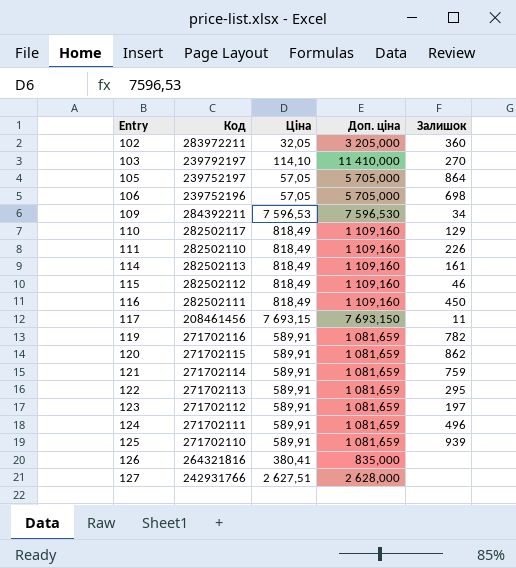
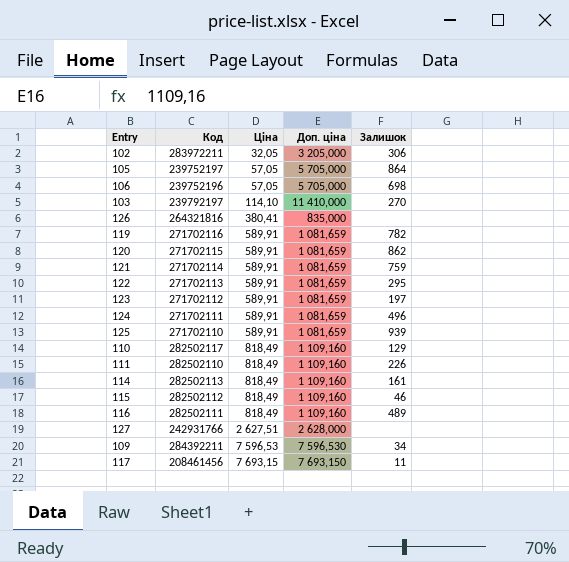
row order: Entry ascending -> Ціна ascending
102 | Залишок: 360 -> 306
116 | Залишок: 450 -> 489

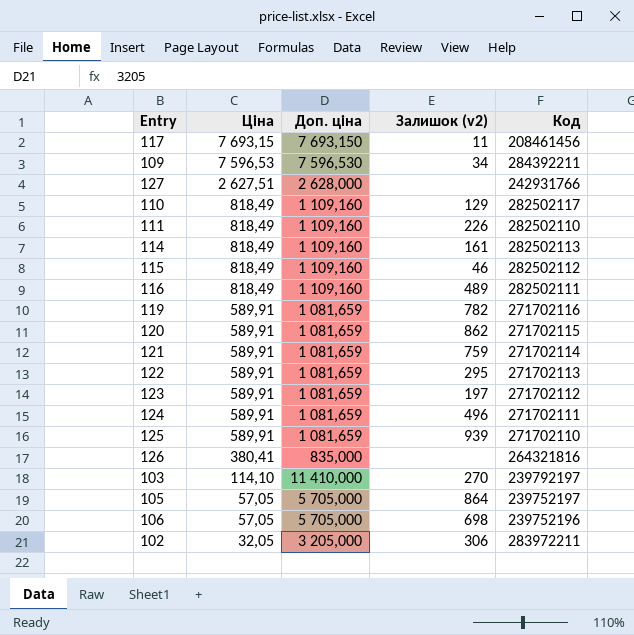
row order: Ціна ascending -> Ціна descending
column name: Залишок -> Залишок (v2)
column Код | position: 2 -> 5

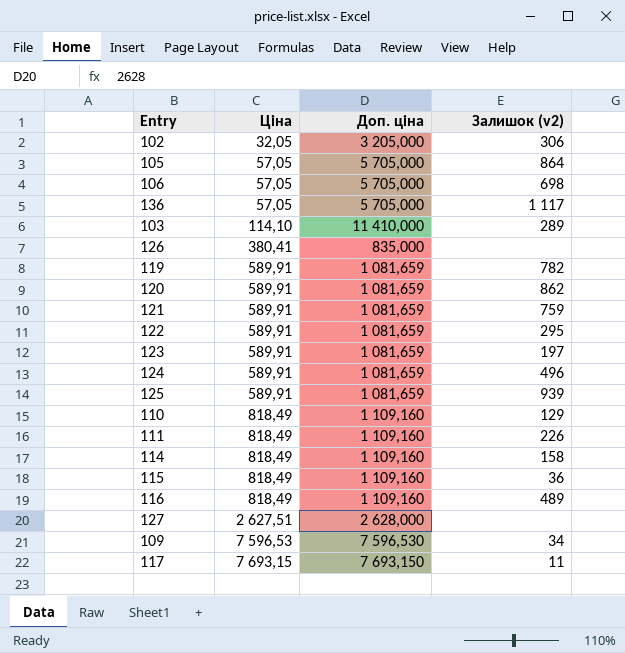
row order: Ціна descending -> Ціна ascending
column Код | position: 5 -> none
row 136: none -> 57,05 | 5 705,000 | 1 117
103 | Залишок (v2): 270 -> 289
114 | Залишок (v2): 161 -> 158
115 | Залишок (v2): 46 -> 36

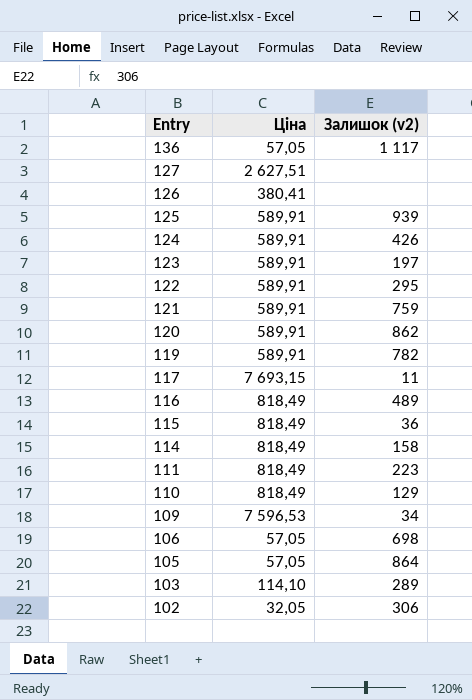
row order: Ціна ascending -> Entry descending
column Доп. ціна | position: 3 -> none
124 | Залишок (v2): 496 -> 426
111 | Залишок (v2): 226 -> 223

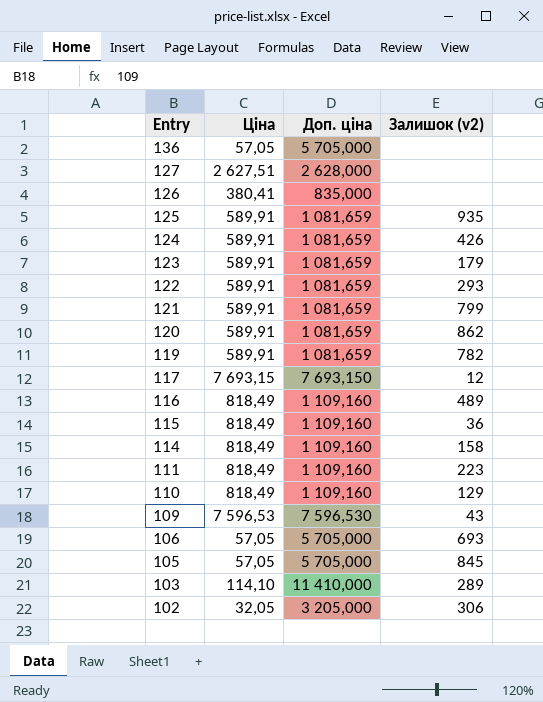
column Доп. ціна | position: none -> 3
136 | Залишок (v2): 1 117 -> none
125 | Залишок (v2): 939 -> 935
123 | Залишок (v2): 197 -> 179
122 | Залишок (v2): 295 -> 293
121 | Залишок (v2): 759 -> 799
117 | Залишок (v2): 11 -> 12
109 | Залишок (v2): 34 -> 43
106 | Залишок (v2): 698 -> 693
105 | Залишок (v2): 864 -> 845

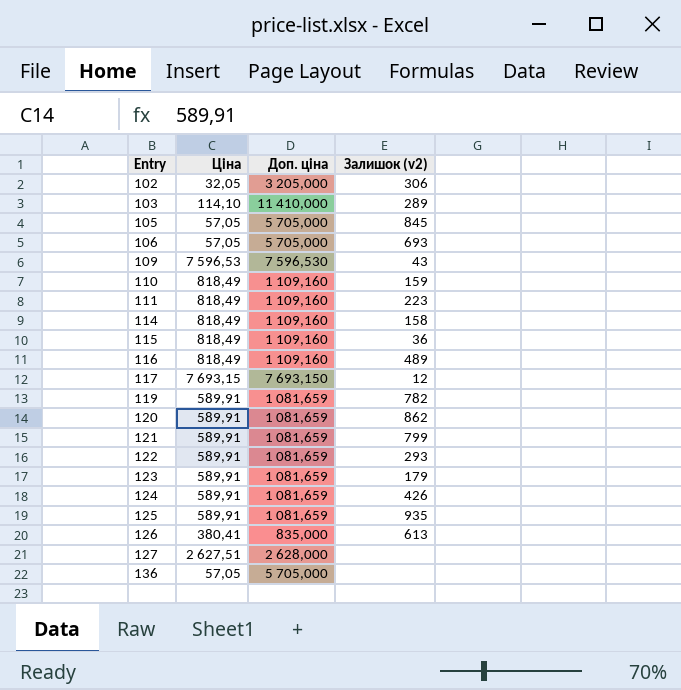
row order: Entry descending -> Entry ascending
110 | Залишок (v2): 129 -> 159
126 | Залишок (v2): none -> 613

